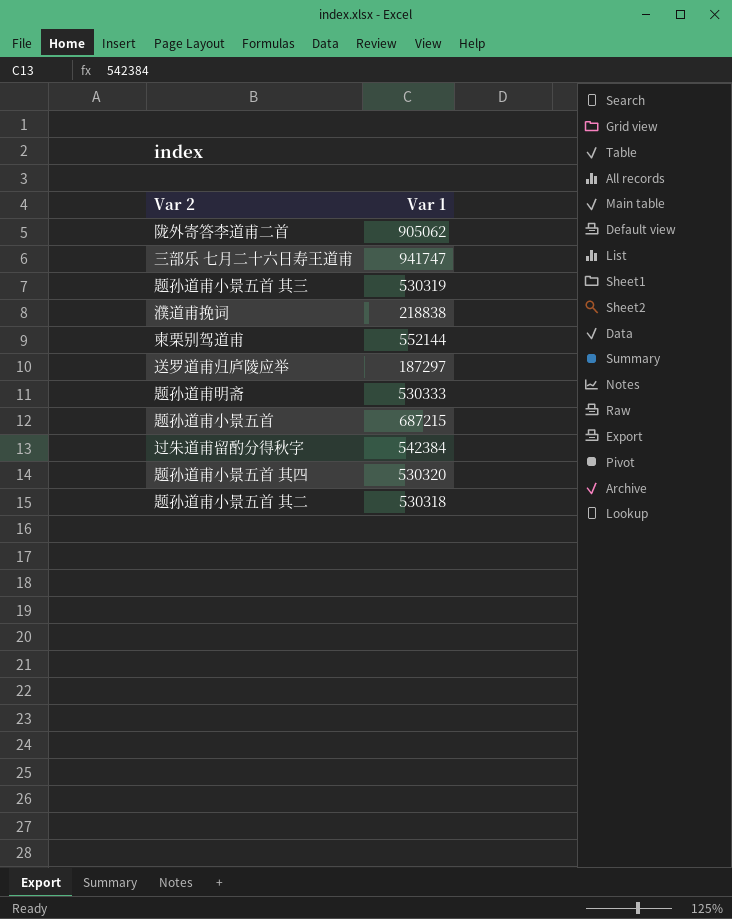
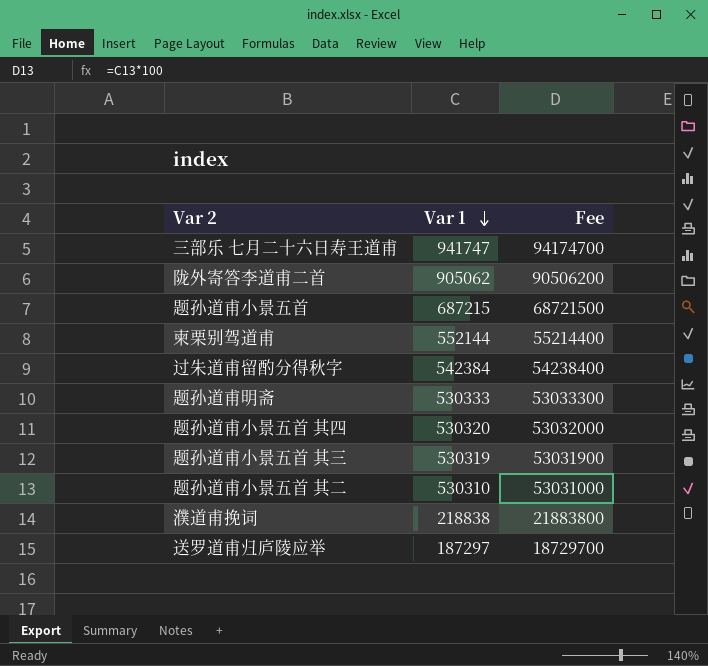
row order: none -> Var 1 descending
column Fee | formula: none -> [Var 1] * 100
题孙道甫小景五首 其二 | Var 1: 530318 -> 530310

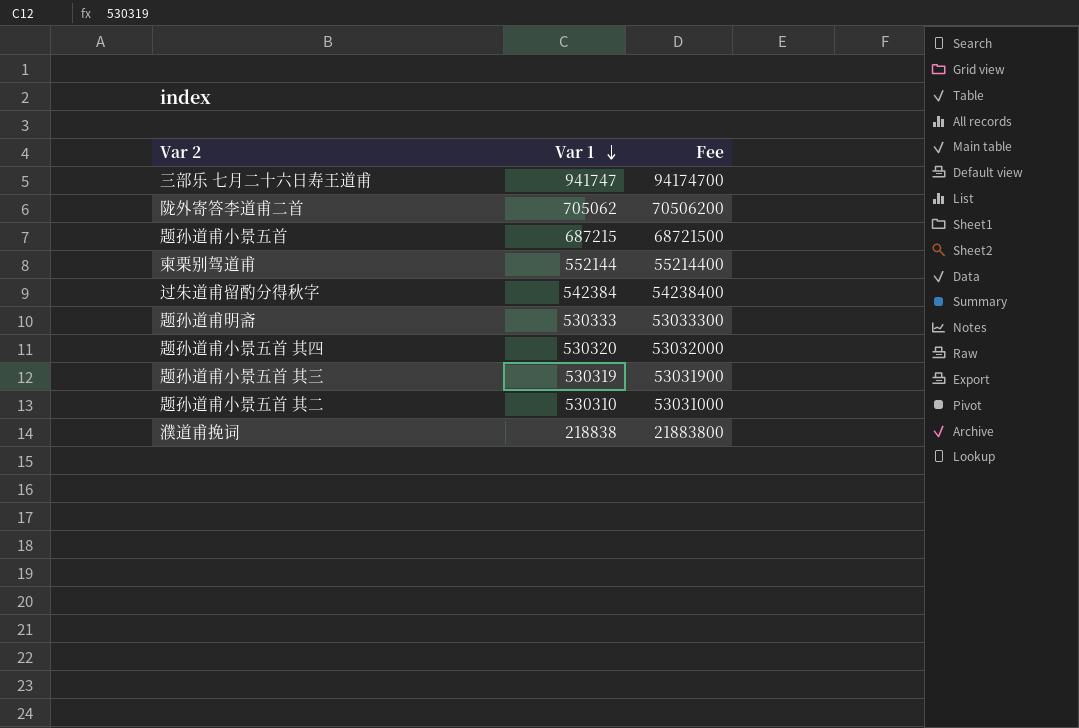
row 送罗道甫归庐陵应举: 187297 | 18729700 -> none
陇外寄答李道甫二首 | Var 1: 905062 -> 705062
陇外寄答李道甫二首 | Fee: 90506200 -> 70506200

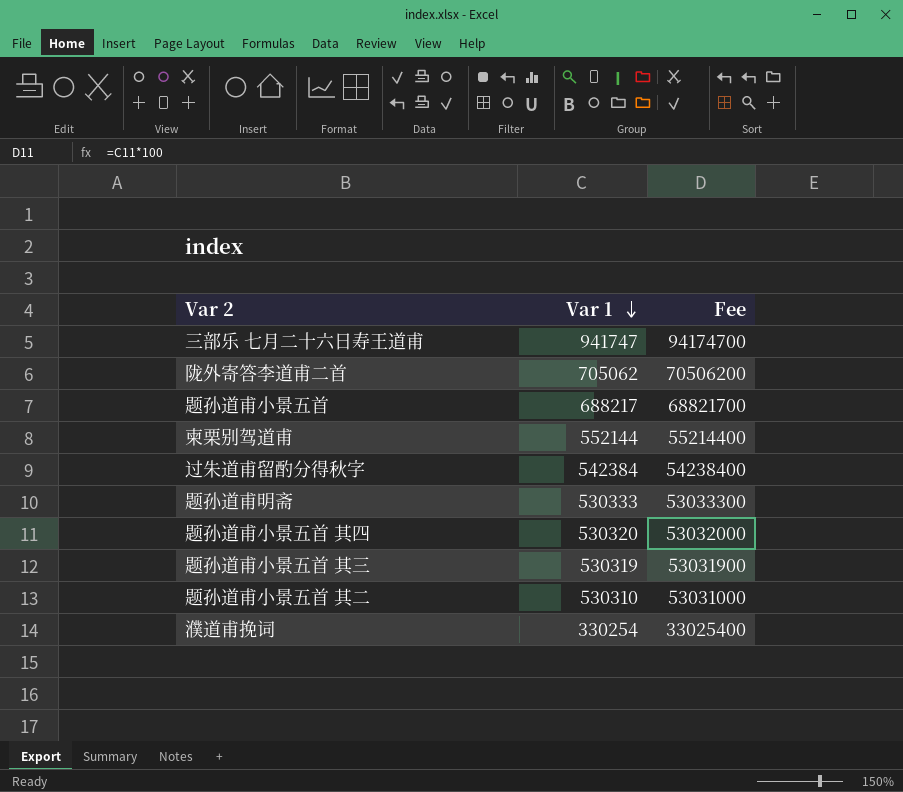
题孙道甫小景五首 | Var 1: 687215 -> 688217
题孙道甫小景五首 | Fee: 68721500 -> 68821700
濮道甫挽词 | Var 1: 218838 -> 330254
濮道甫挽词 | Fee: 21883800 -> 33025400

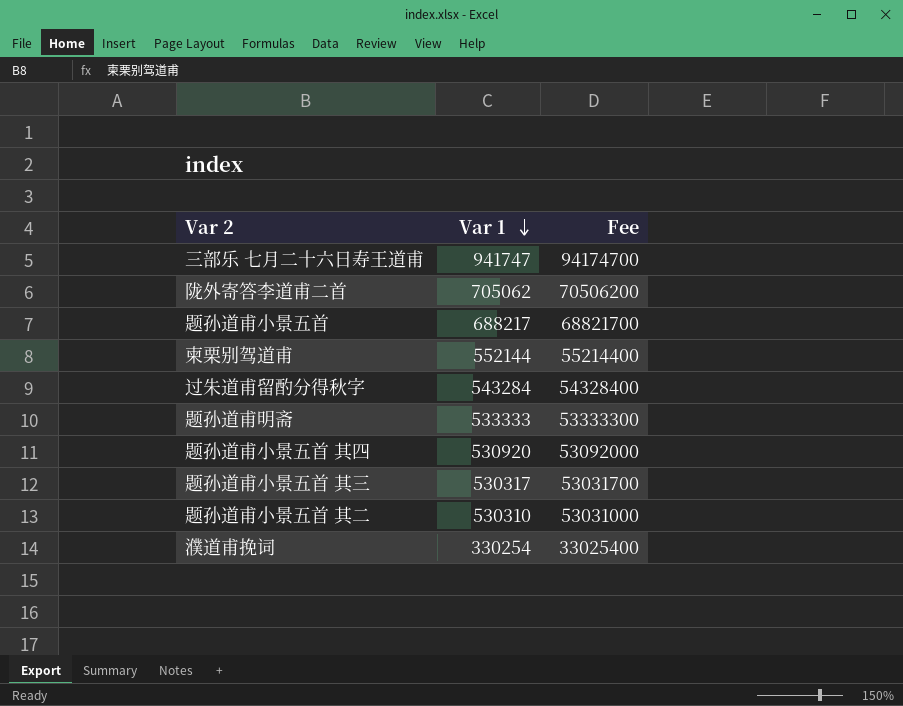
过朱道甫留酌分得秋字 | Var 1: 542384 -> 543284
过朱道甫留酌分得秋字 | Fee: 54238400 -> 54328400
题孙道甫明斋 | Var 1: 530333 -> 533333
题孙道甫明斋 | Fee: 53033300 -> 53333300
题孙道甫小景五首 其四 | Var 1: 530320 -> 530920
题孙道甫小景五首 其四 | Fee: 53032000 -> 53092000
题孙道甫小景五首 其三 | Var 1: 530319 -> 530317
题孙道甫小景五首 其三 | Fee: 53031900 -> 53031700

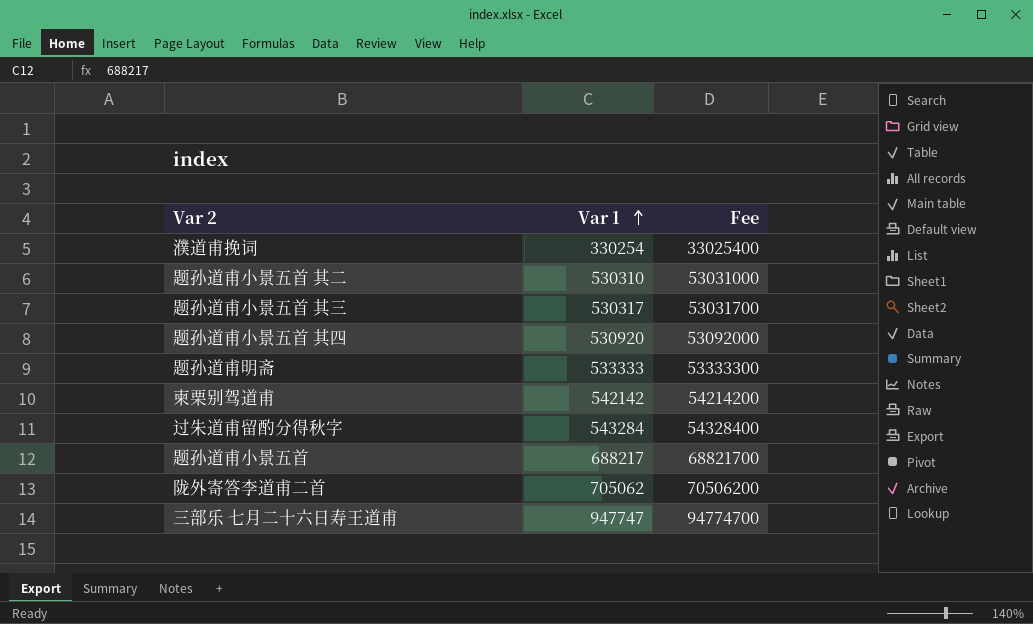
row order: Var 1 descending -> Var 1 ascending
柬栗别驾道甫 | Var 1: 552144 -> 542142
柬栗别驾道甫 | Fee: 55214400 -> 54214200
三部乐 七月二十六日寿王道甫 | Var 1: 941747 -> 947747
三部乐 七月二十六日寿王道甫 | Fee: 94174700 -> 94774700

